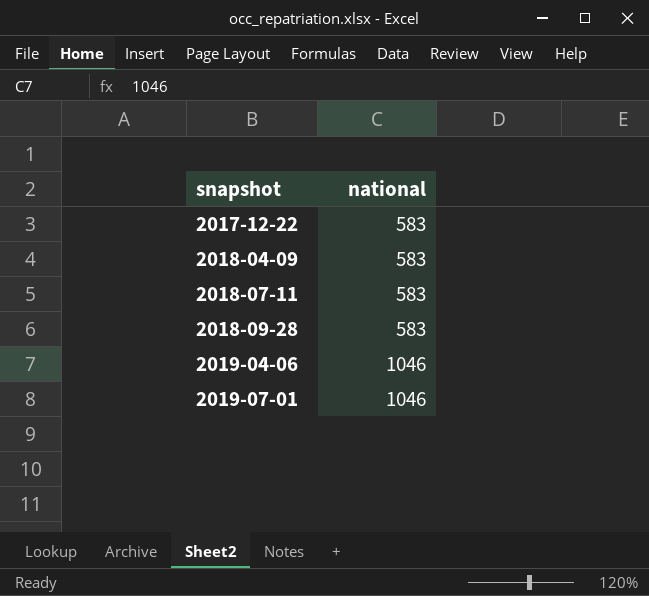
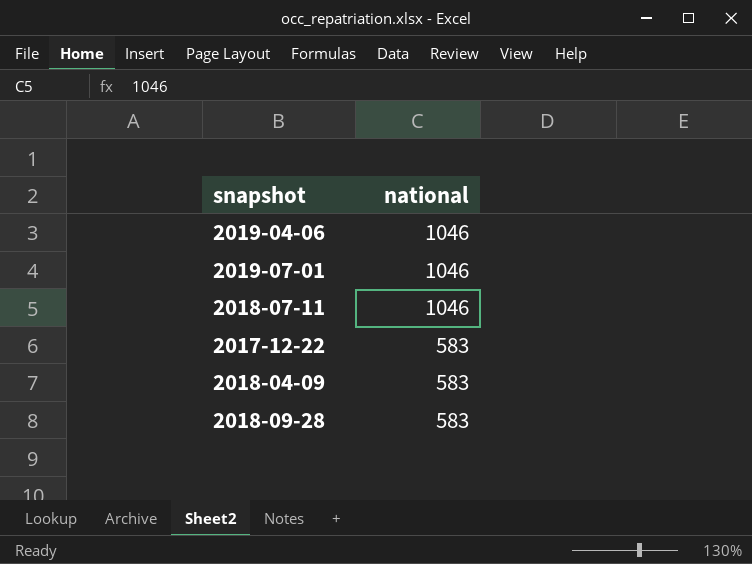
row order: snapshot ascending -> national descending
2018-07-11 | national: 583 -> 1046

